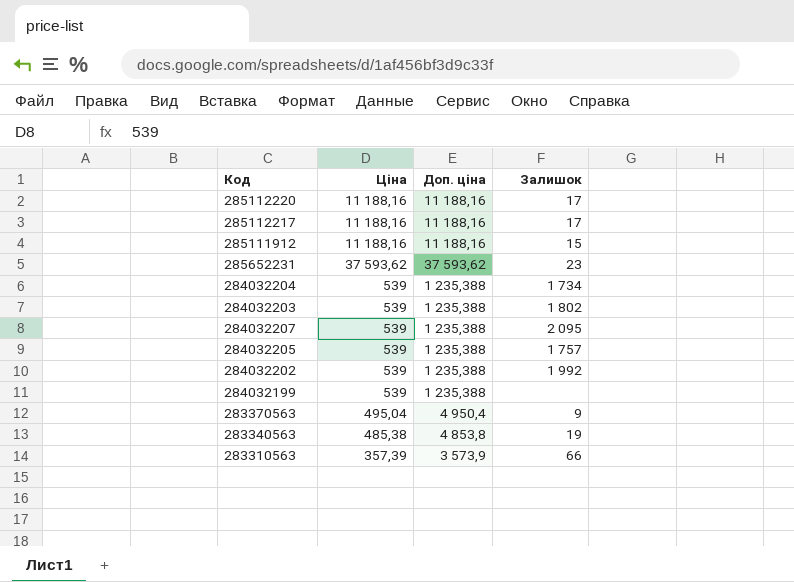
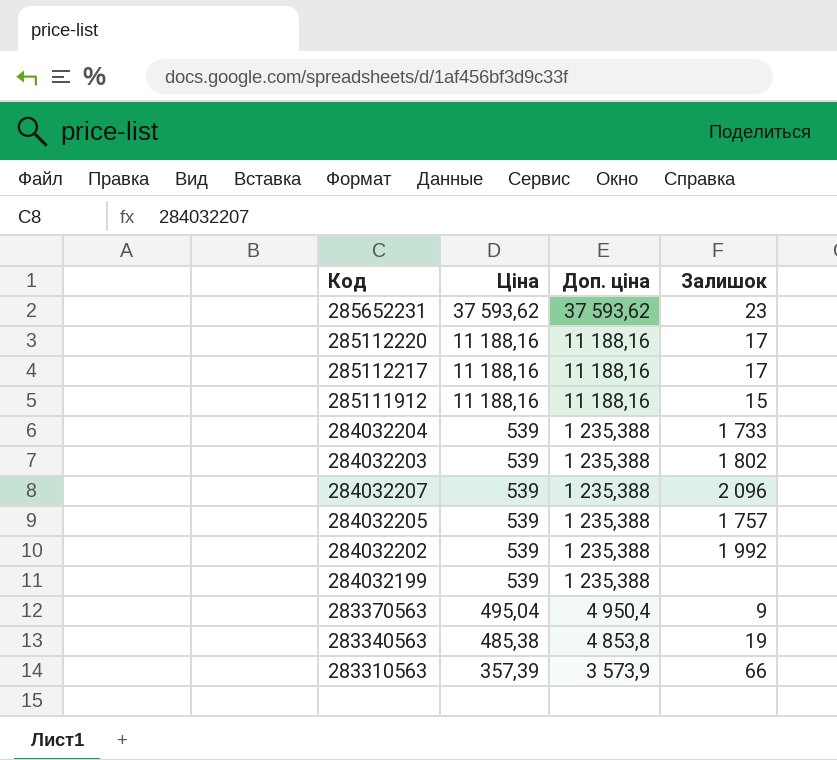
row order: none -> Ціна descending
284032204 | Залишок: 1 734 -> 1 733
284032207 | Залишок: 2 095 -> 2 096

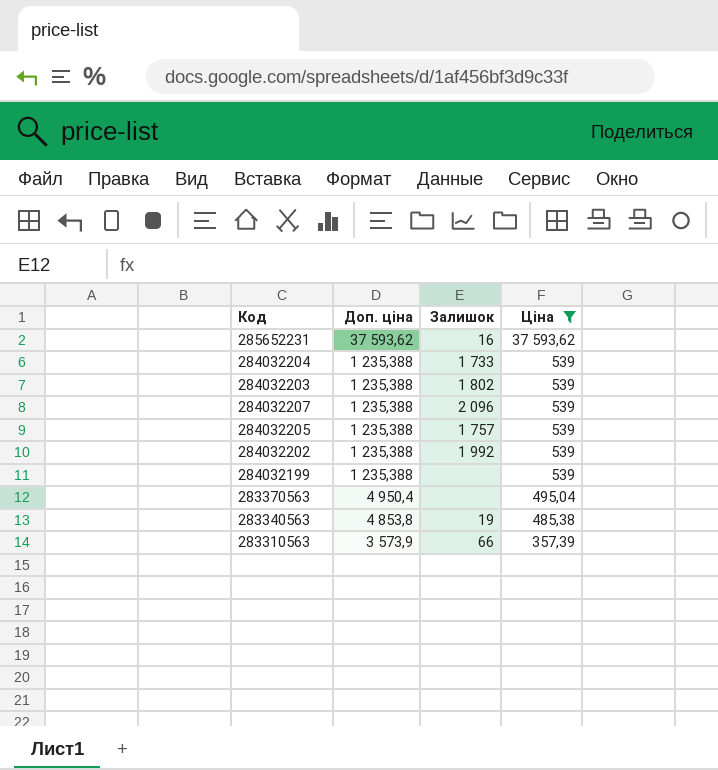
filter: none -> Ціна != 11 188,16
column Ціна | position: 2 -> 4
285652231 | Залишок: 23 -> 16
283370563 | Залишок: 9 -> none

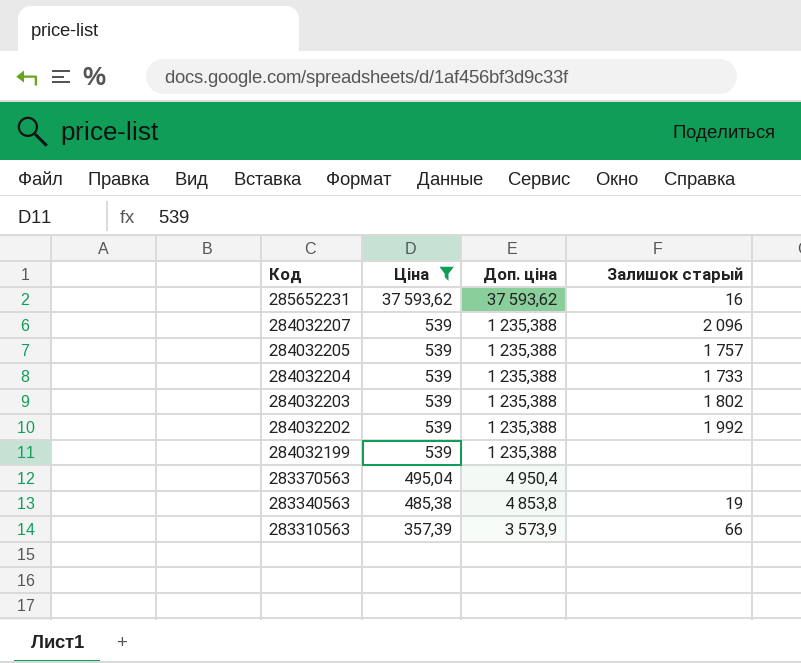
row order: Ціна descending -> Код descending
column Ціна | position: 4 -> 2
column name: Залишок -> Залишок старый

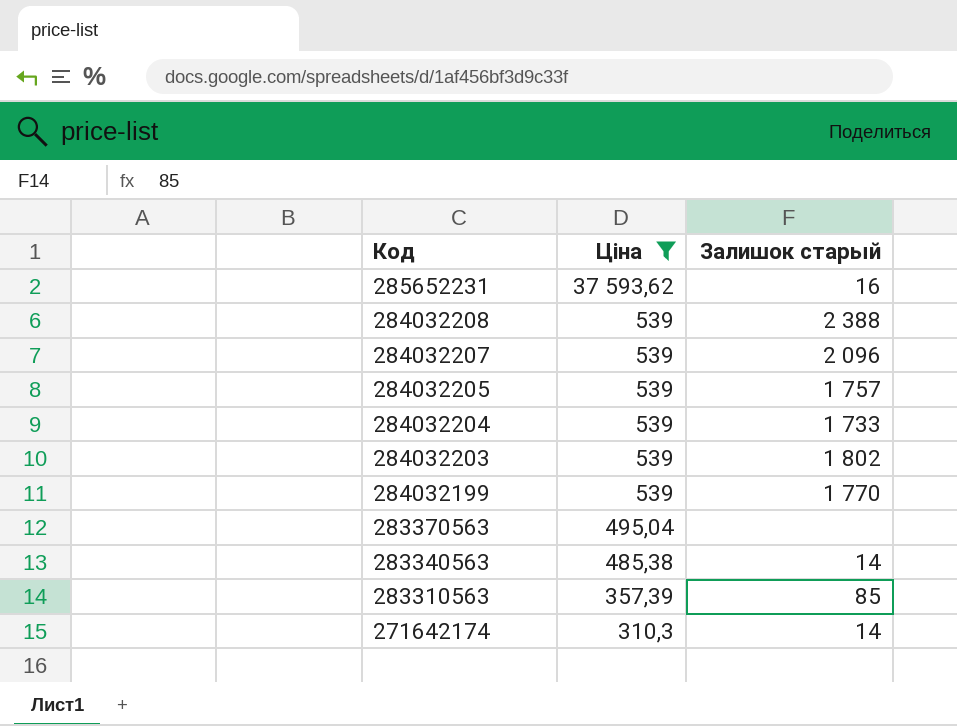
column Доп. ціна | position: 3 -> none
row 284032202: 539 | 1 235,388 | 1 992 -> none
row 284032208: none -> 539 | 2 388
284032199 | Залишок старый: none -> 1 770
283340563 | Залишок старый: 19 -> 14
283310563 | Залишок старый: 66 -> 85
row 271642174: none -> 310,3 | 14

